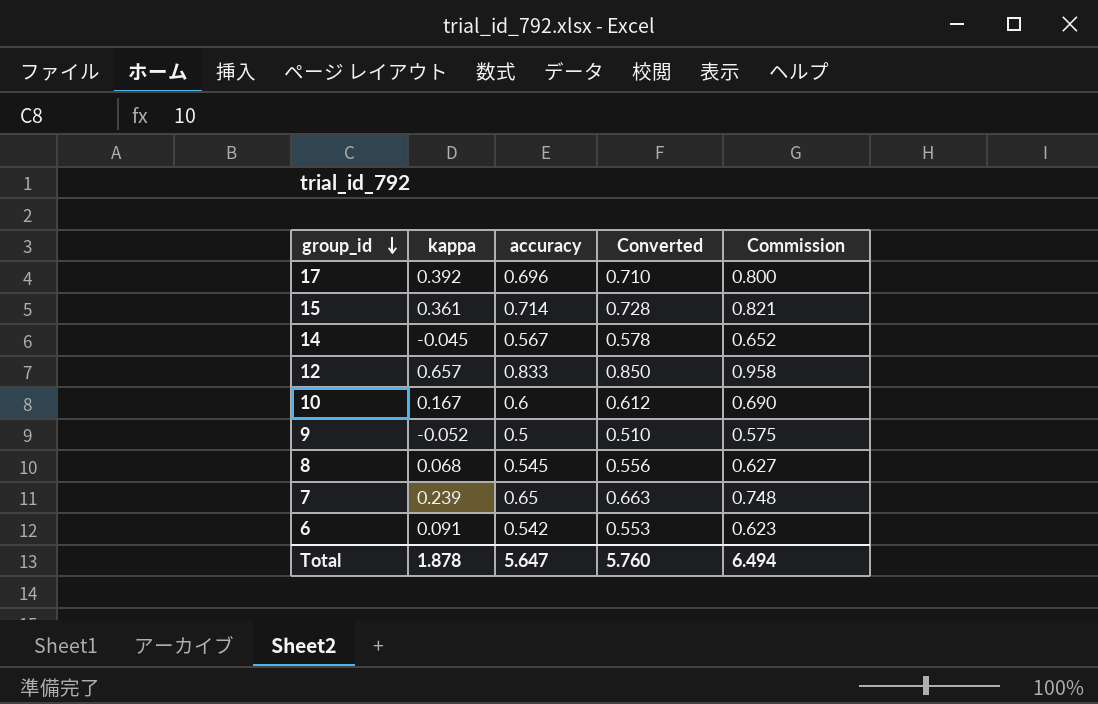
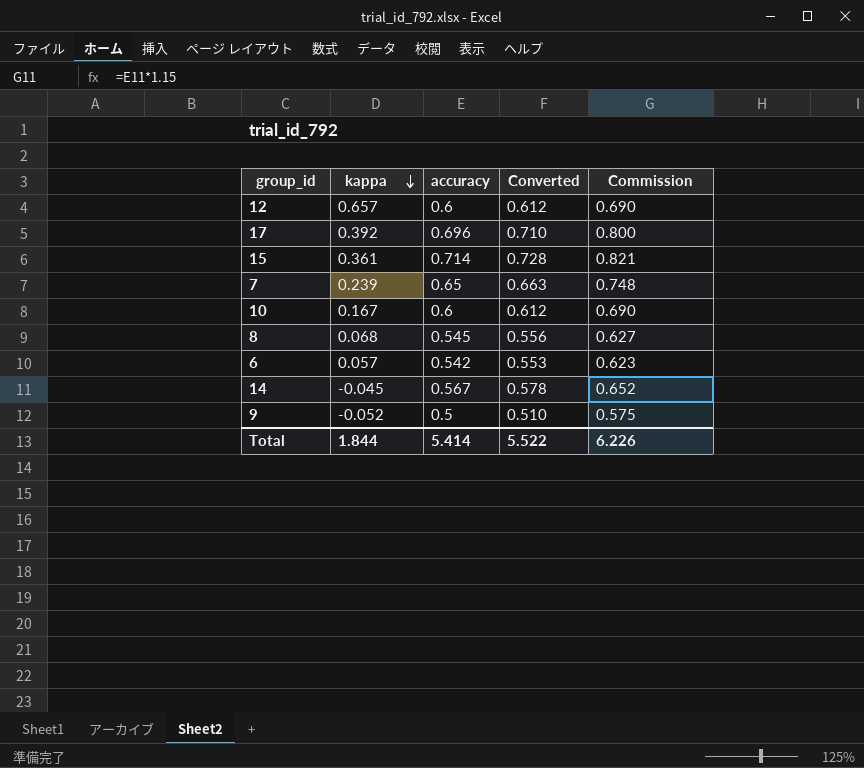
row order: group_id descending -> kappa descending
12 | accuracy: 0.833 -> 0.6
12 | Converted: 0.850 -> 0.612
12 | Commission: 0.958 -> 0.690
6 | kappa: 0.091 -> 0.057
Total | kappa: 1.878 -> 1.844
Total | accuracy: 5.647 -> 5.414
Total | Converted: 5.760 -> 5.522
Total | Commission: 6.494 -> 6.226

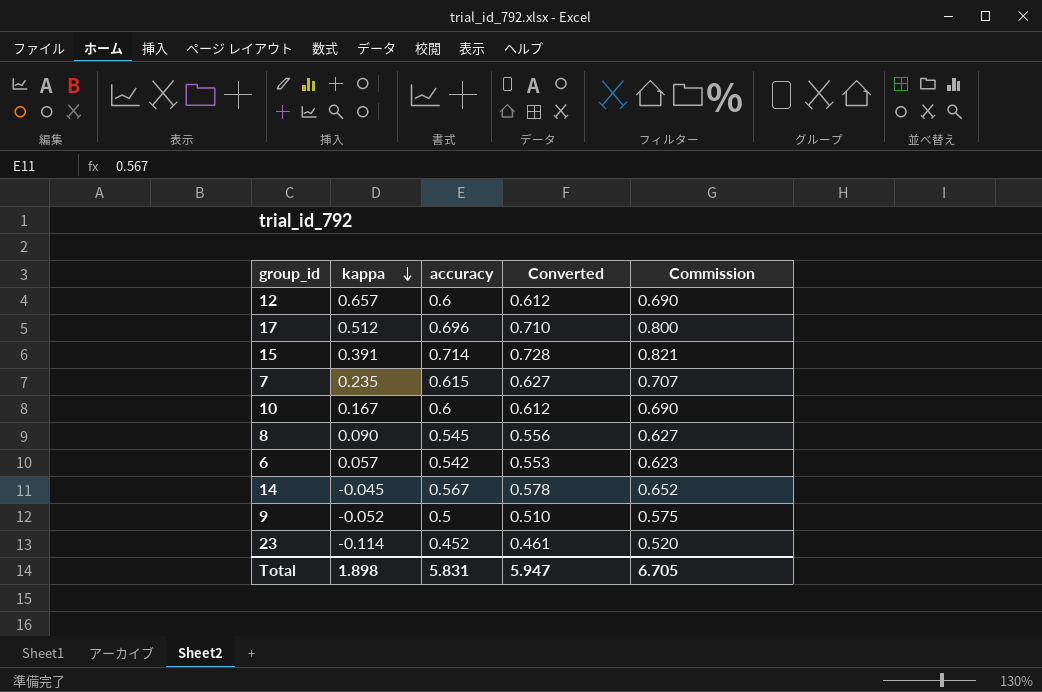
17 | kappa: 0.392 -> 0.512
15 | kappa: 0.361 -> 0.391
7 | kappa: 0.239 -> 0.235
7 | accuracy: 0.65 -> 0.615
7 | Converted: 0.663 -> 0.627
7 | Commission: 0.748 -> 0.707
8 | kappa: 0.068 -> 0.090
row 23: none -> -0.114 | 0.452 | 0.461 | 0.520
Total | kappa: 1.844 -> 1.898
Total | accuracy: 5.414 -> 5.831
Total | Converted: 5.522 -> 5.947
Total | Commission: 6.226 -> 6.705

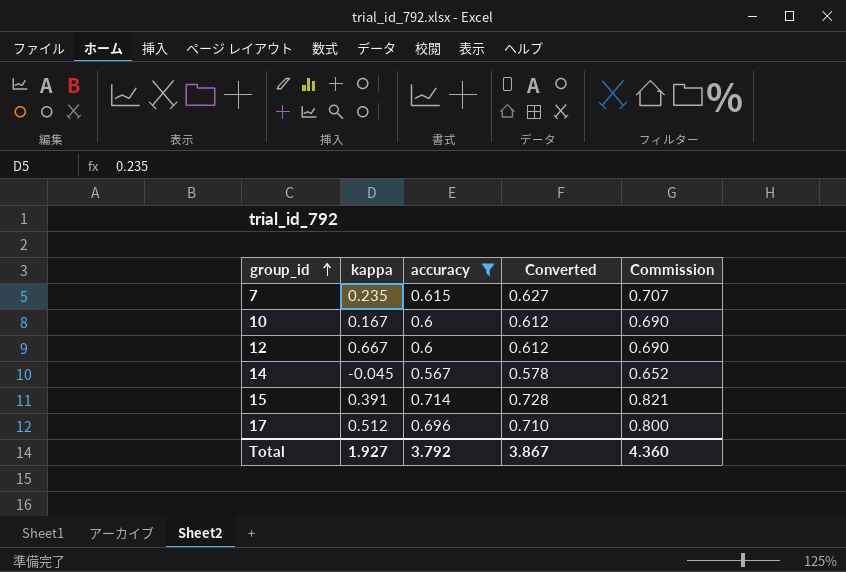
filter: none -> accuracy >= 0.567
row order: kappa descending -> group_id ascending
12 | kappa: 0.657 -> 0.667
Total | kappa: 1.898 -> 1.927
Total | accuracy: 5.831 -> 3.792
Total | Converted: 5.947 -> 3.867
Total | Commission: 6.705 -> 4.360

